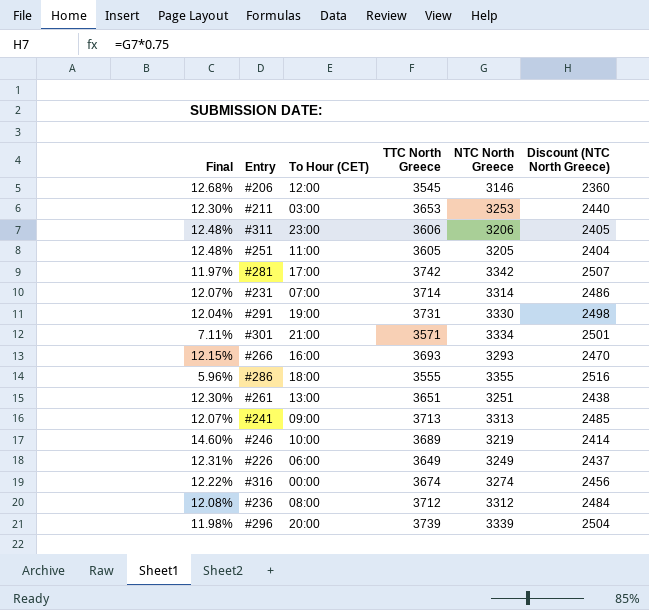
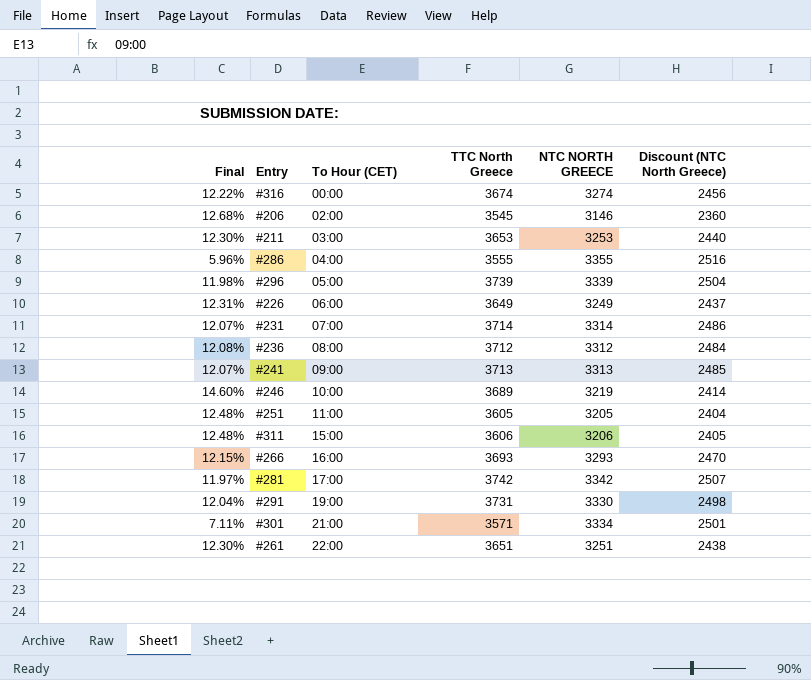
row order: none -> To Hour (CET) ascending
column name: NTC North Greece -> NTC NORTH GREECE
#206 | To Hour (CET): 12:00 -> 02:00
#286 | To Hour (CET): 18:00 -> 04:00
#296 | To Hour (CET): 20:00 -> 05:00
#311 | To Hour (CET): 23:00 -> 15:00
#261 | To Hour (CET): 13:00 -> 22:00

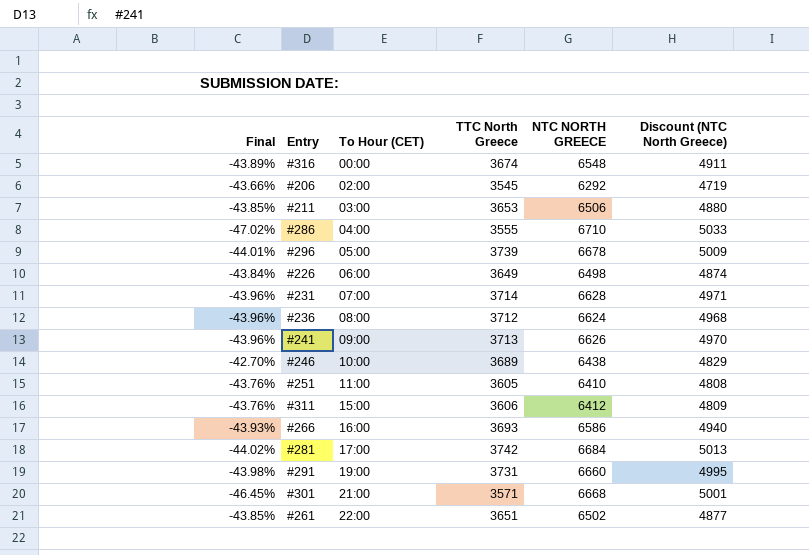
#316 | Final: 12.22% -> -43.89%
#316 | NTC NORTH GREECE: 3274 -> 6548
#316 | Discount (NTC North Greece): 2456 -> 4911
#206 | Final: 12.68% -> -43.66%
#206 | NTC NORTH GREECE: 3146 -> 6292
#206 | Discount (NTC North Greece): 2360 -> 4719
#211 | Final: 12.30% -> -43.85%
#211 | NTC NORTH GREECE: 3253 -> 6506
#211 | Discount (NTC North Greece): 2440 -> 4880
#286 | Final: 5.96% -> -47.02%
#286 | NTC NORTH GREECE: 3355 -> 6710
#286 | Discount (NTC North Greece): 2516 -> 5033
#296 | Final: 11.98% -> -44.01%
#296 | NTC NORTH GREECE: 3339 -> 6678
#296 | Discount (NTC North Greece): 2504 -> 5009
#226 | Final: 12.31% -> -43.84%
#226 | NTC NORTH GREECE: 3249 -> 6498
#226 | Discount (NTC North Greece): 2437 -> 4874
#231 | Final: 12.07% -> -43.96%
#231 | NTC NORTH GREECE: 3314 -> 6628
#231 | Discount (NTC North Greece): 2486 -> 4971
#236 | Final: 12.08% -> -43.96%
#236 | NTC NORTH GREECE: 3312 -> 6624
#236 | Discount (NTC North Greece): 2484 -> 4968
#241 | Final: 12.07% -> -43.96%
#241 | NTC NORTH GREECE: 3313 -> 6626
#241 | Discount (NTC North Greece): 2485 -> 4970
#246 | Final: 14.60% -> -42.70%
#246 | NTC NORTH GREECE: 3219 -> 6438
#246 | Discount (NTC North Greece): 2414 -> 4829
#251 | Final: 12.48% -> -43.76%
#251 | NTC NORTH GREECE: 3205 -> 6410
#251 | Discount (NTC North Greece): 2404 -> 4808
#311 | Final: 12.48% -> -43.76%
#311 | NTC NORTH GREECE: 3206 -> 6412
#311 | Discount (NTC North Greece): 2405 -> 4809
#266 | Final: 12.15% -> -43.93%
#266 | NTC NORTH GREECE: 3293 -> 6586
#266 | Discount (NTC North Greece): 2470 -> 4940
#281 | Final: 11.97% -> -44.02%
#281 | NTC NORTH GREECE: 3342 -> 6684
#281 | Discount (NTC North Greece): 2507 -> 5013
#291 | Final: 12.04% -> -43.98%
#291 | NTC NORTH GREECE: 3330 -> 6660
#291 | Discount (NTC North Greece): 2498 -> 4995
#301 | Final: 7.11% -> -46.45%
#301 | NTC NORTH GREECE: 3334 -> 6668
#301 | Discount (NTC North Greece): 2501 -> 5001
#261 | Final: 12.30% -> -43.85%
#261 | NTC NORTH GREECE: 3251 -> 6502
#261 | Discount (NTC North Greece): 2438 -> 4877

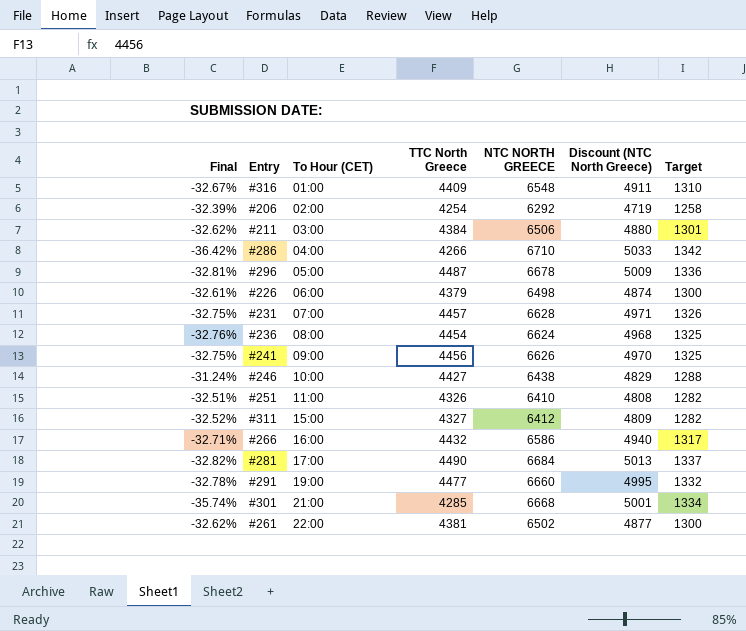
column Target | formula: none -> [NTC NORTH GREECE] * 0.2
#316 | Final: -43.89% -> -32.67%
#316 | To Hour (CET): 00:00 -> 01:00
#316 | TTC North Greece: 3674 -> 4409
#206 | Final: -43.66% -> -32.39%
#206 | TTC North Greece: 3545 -> 4254
#211 | Final: -43.85% -> -32.62%
#211 | TTC North Greece: 3653 -> 4384
#286 | Final: -47.02% -> -36.42%
#286 | TTC North Greece: 3555 -> 4266
#296 | Final: -44.01% -> -32.81%
#296 | TTC North Greece: 3739 -> 4487
#226 | Final: -43.84% -> -32.61%
#226 | TTC North Greece: 3649 -> 4379
#231 | Final: -43.96% -> -32.75%
#231 | TTC North Greece: 3714 -> 4457
#236 | Final: -43.96% -> -32.76%
#236 | TTC North Greece: 3712 -> 4454
#241 | Final: -43.96% -> -32.75%
#241 | TTC North Greece: 3713 -> 4456
#246 | Final: -42.70% -> -31.24%
#246 | TTC North Greece: 3689 -> 4427
#251 | Final: -43.76% -> -32.51%
#251 | TTC North Greece: 3605 -> 4326
#311 | Final: -43.76% -> -32.52%
#311 | TTC North Greece: 3606 -> 4327
#266 | Final: -43.93% -> -32.71%
#266 | TTC North Greece: 3693 -> 4432
#281 | Final: -44.02% -> -32.82%
#281 | TTC North Greece: 3742 -> 4490
#291 | Final: -43.98% -> -32.78%
#291 | TTC North Greece: 3731 -> 4477
#301 | Final: -46.45% -> -35.74%
#301 | TTC North Greece: 3571 -> 4285
#261 | Final: -43.85% -> -32.62%
#261 | TTC North Greece: 3651 -> 4381

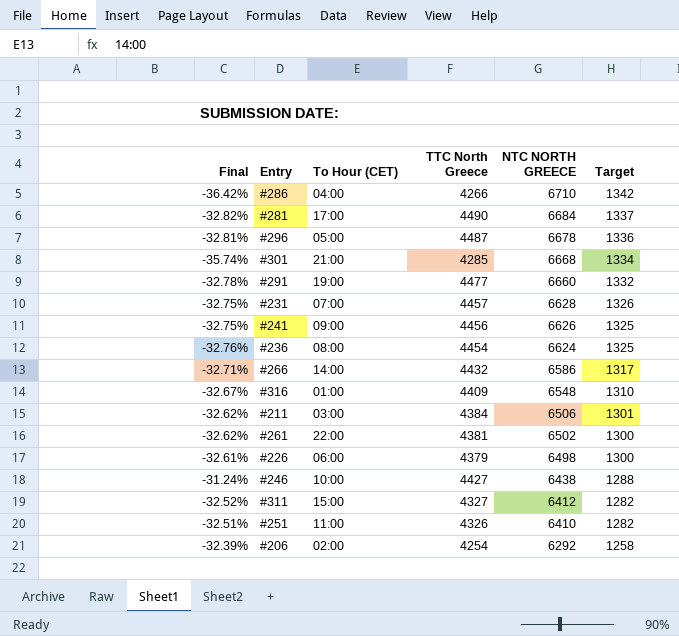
row order: To Hour (CET) ascending -> NTC NORTH GREECE descending
column Discount (NTC North Greece) | formula: [NTC NORTH GREECE] * 0.75 -> none
#266 | To Hour (CET): 16:00 -> 14:00

